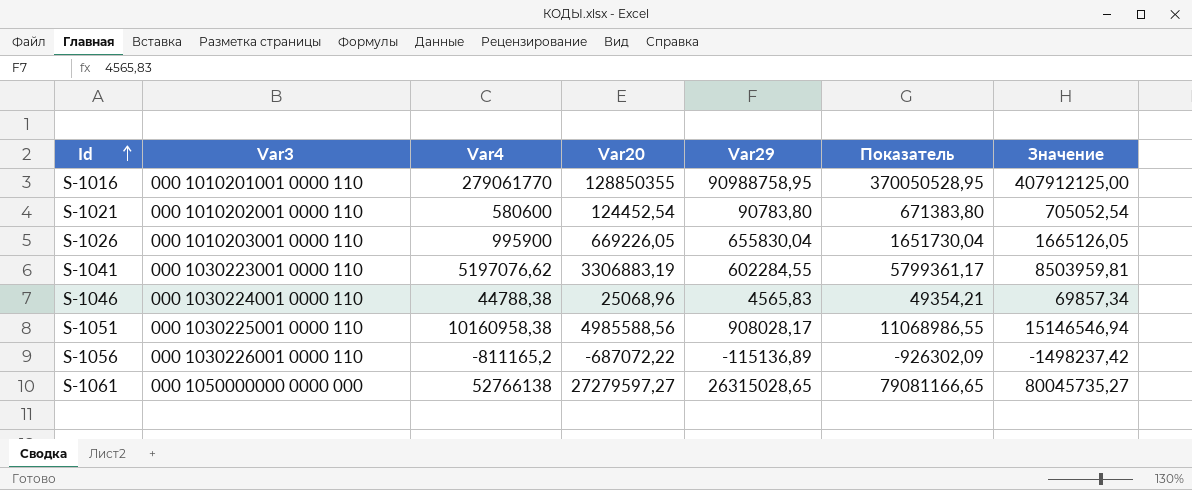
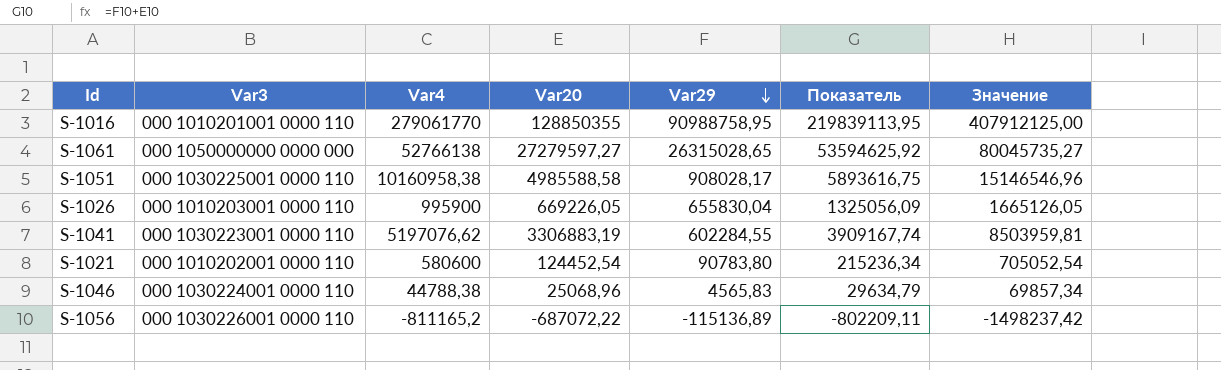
row order: Id ascending -> Var29 descending
column Показатель | formula: [Var4] + [Var29] -> [Var20] + [Var29]
S-1051 | Var20: 4985588,56 -> 4985588,58
S-1051 | Значение: 15146546,94 -> 15146546,96

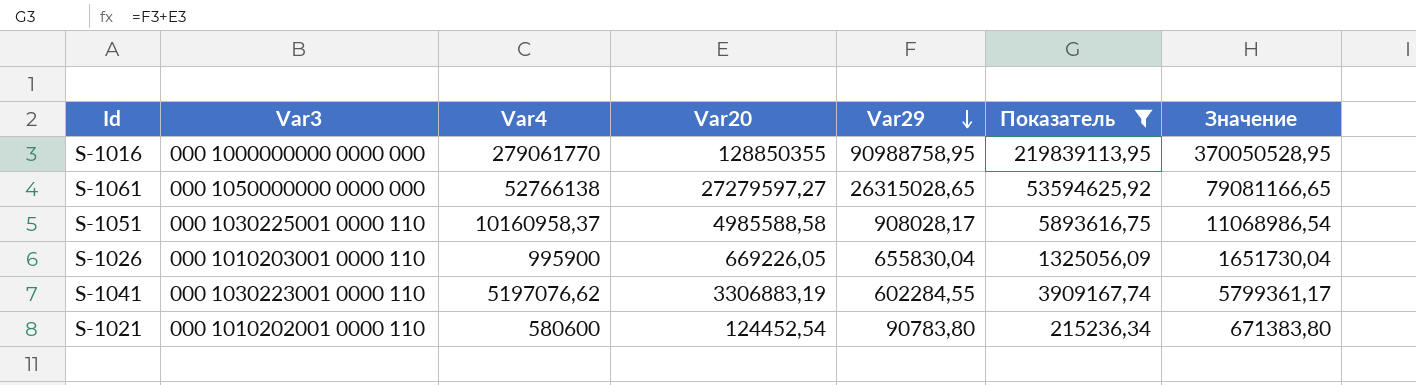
filter: none -> Показатель >= 215236,34
column Значение | formula: [Var4] + [Var20] -> [Var4] + [Var29]
S-1016 | Var3: 000 1010201001 0000 110 -> 000 1000000000 0000 000
S-1051 | Var4: 10160958,38 -> 10160958,37

